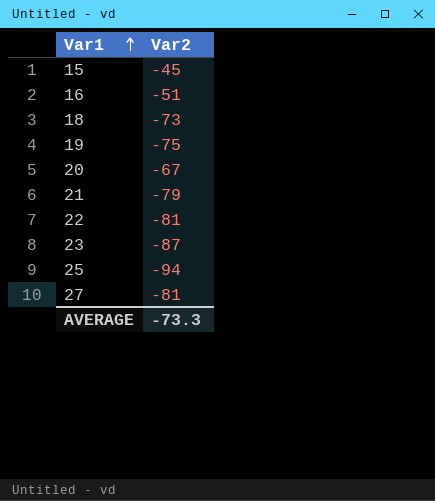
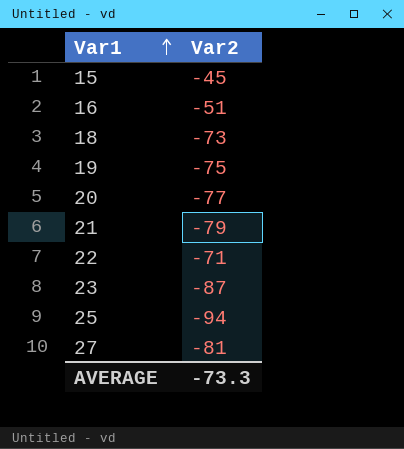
20 | Var2: -67 -> -77
22 | Var2: -81 -> -71

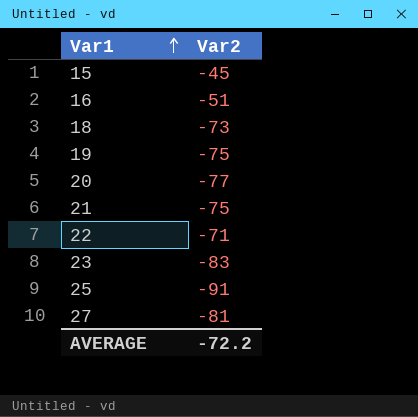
21 | Var2: -79 -> -75
23 | Var2: -87 -> -83
25 | Var2: -94 -> -91
AVERAGE | Var2: -73.3 -> -72.2

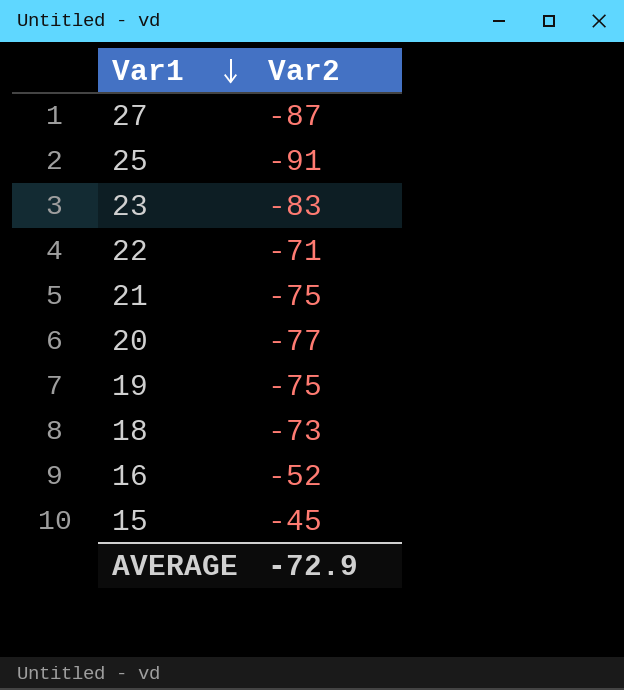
row order: Var1 ascending -> Var1 descending
27 | Var2: -81 -> -87
16 | Var2: -51 -> -52
AVERAGE | Var2: -72.2 -> -72.9

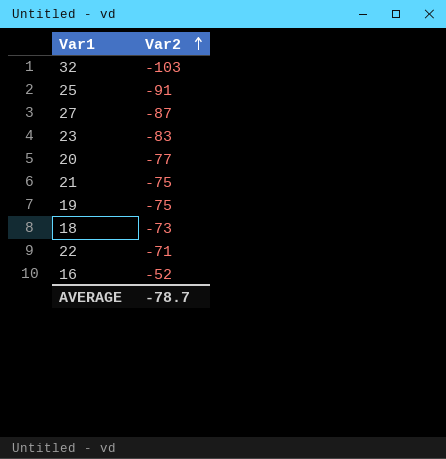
row order: Var1 descending -> Var2 ascending
row 15: -45 -> none
row 32: none -> -103
AVERAGE | Var2: -72.9 -> -78.7

